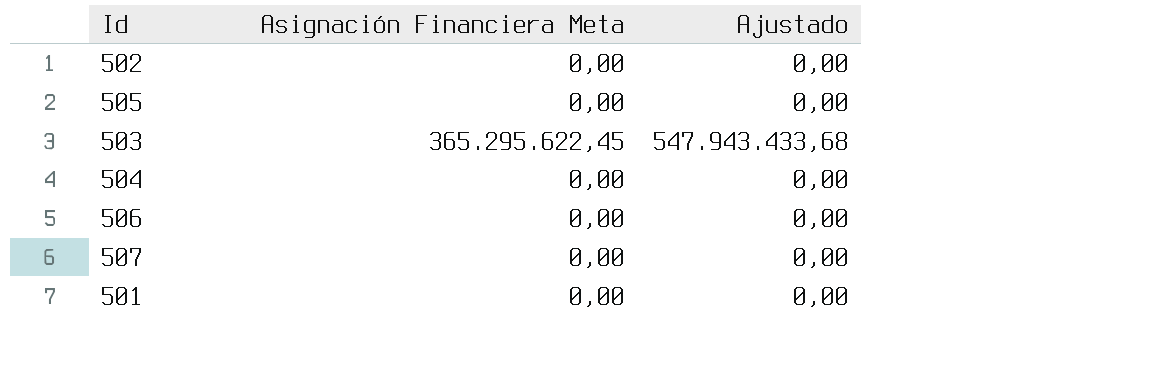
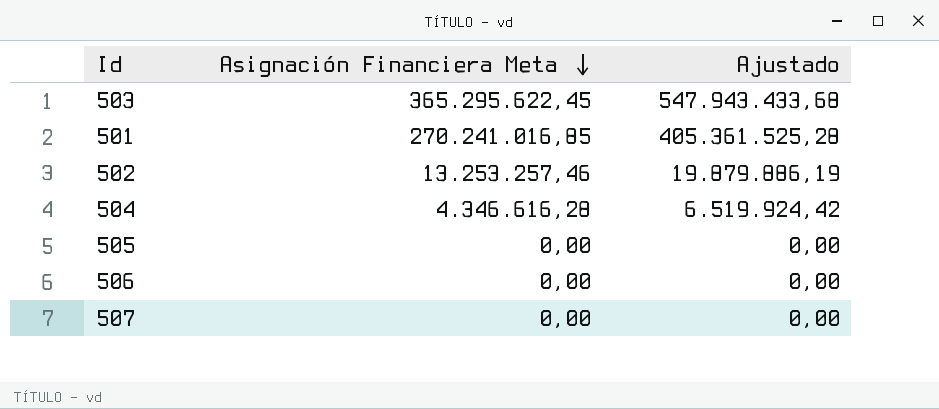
row order: none -> Asignación Financiera Meta descending
501 | Asignación Financiera Meta: 0,00 -> 270.241.016,85
501 | Ajustado: 0,00 -> 405.361.525,28
502 | Asignación Financiera Meta: 0,00 -> 13.253.257,46
502 | Ajustado: 0,00 -> 19.879.886,19
504 | Asignación Financiera Meta: 0,00 -> 4.346.616,28
504 | Ajustado: 0,00 -> 6.519.924,42

